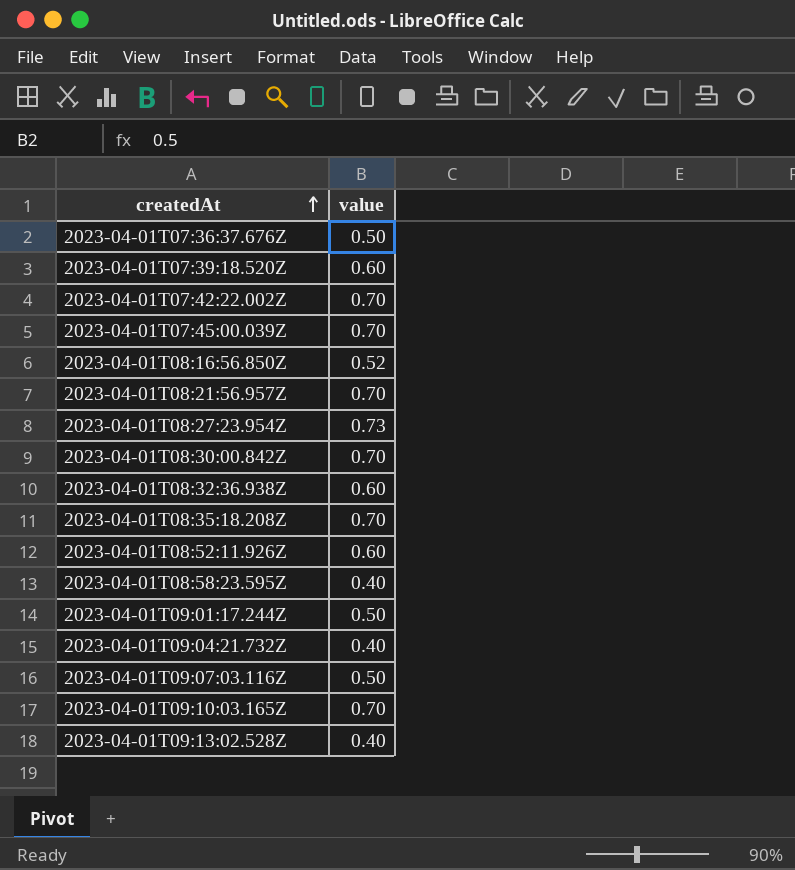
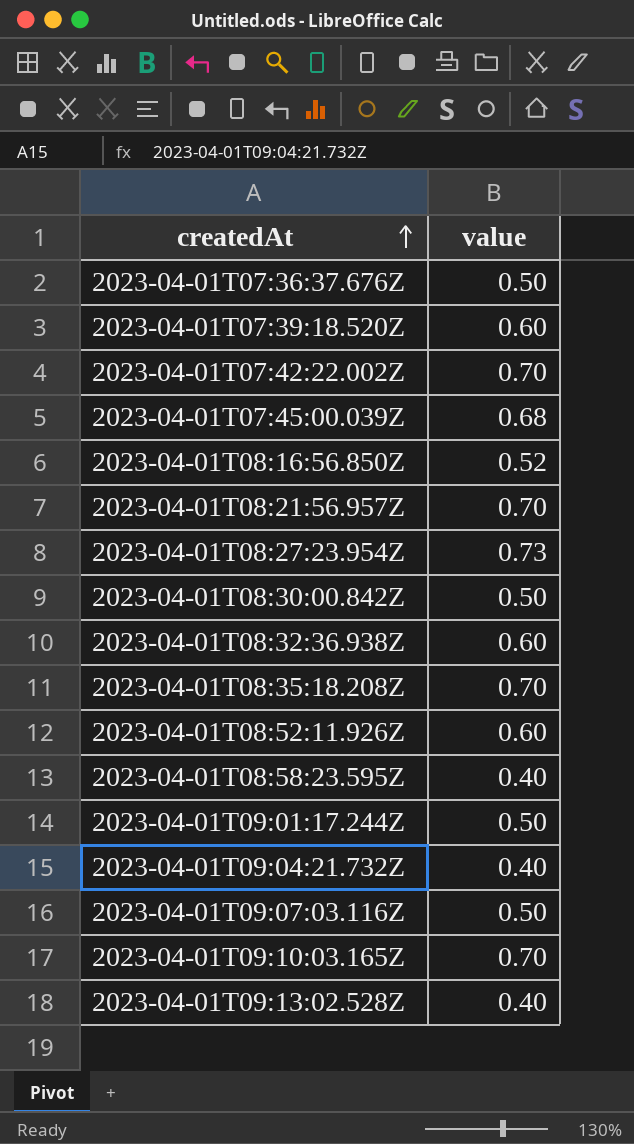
2023-04-01T07:45:00.039Z | value: 0.70 -> 0.68
2023-04-01T08:30:00.842Z | value: 0.70 -> 0.50

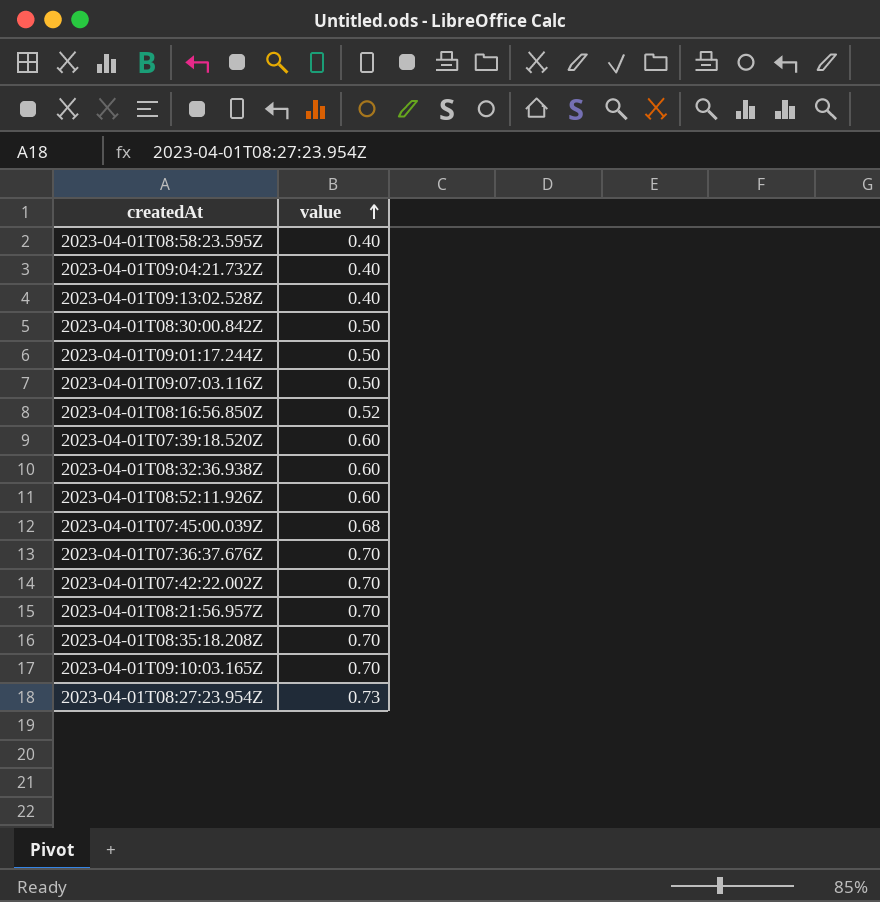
row order: createdAt ascending -> value ascending
2023-04-01T07:36:37.676Z | value: 0.50 -> 0.70

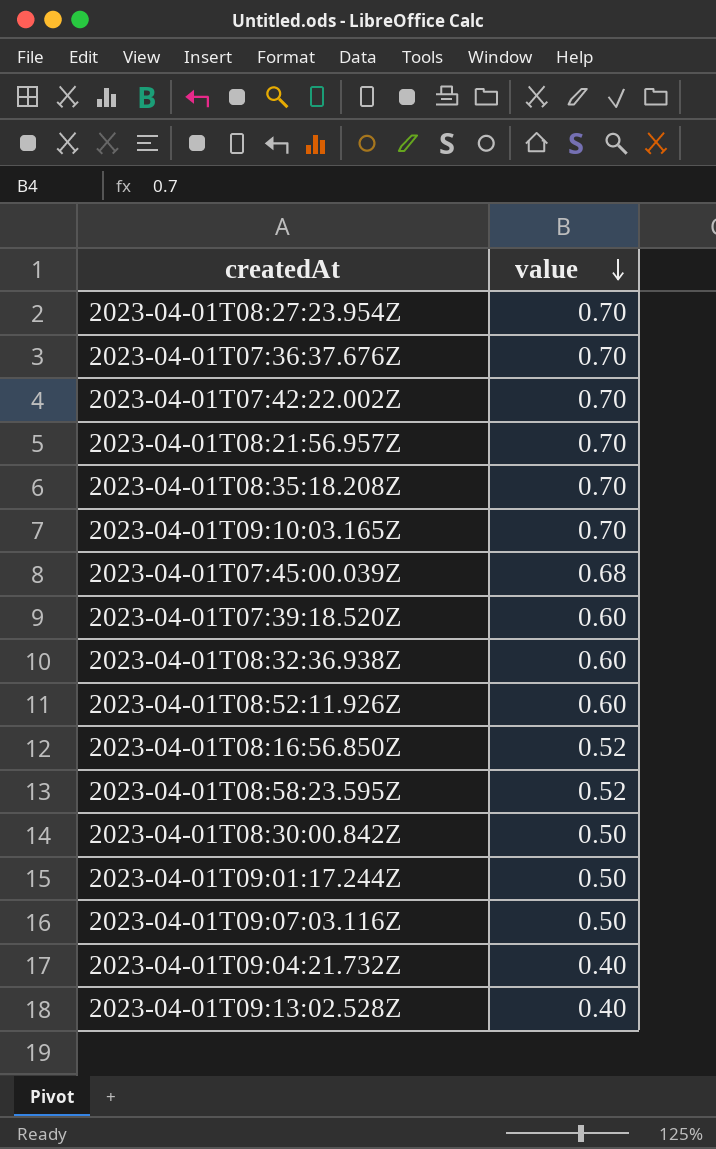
row order: value ascending -> value descending
2023-04-01T08:27:23.954Z | value: 0.73 -> 0.70
2023-04-01T08:58:23.595Z | value: 0.40 -> 0.52

